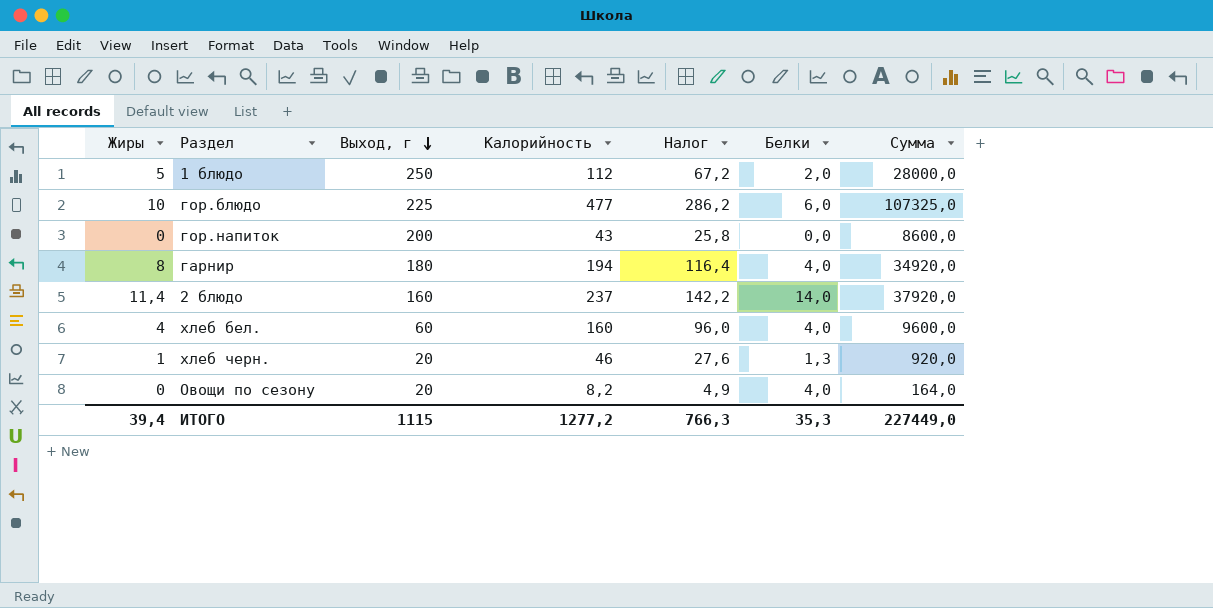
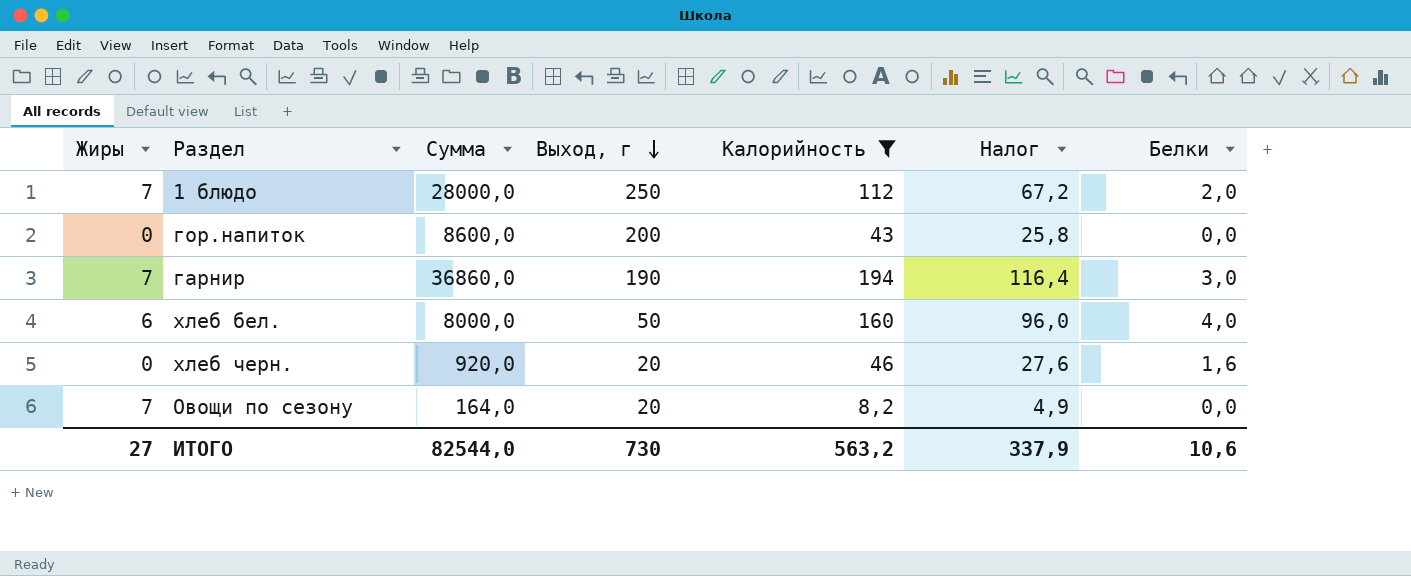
filter: none -> Калорийность <= 194
column Сумма | position: 7 -> 3
1 блюдо | Жиры: 5 -> 7
гарнир | Жиры: 8 -> 7
гарнир | Сумма: 34920,0 -> 36860,0
гарнир | Выход, г: 180 -> 190
гарнир | Белки: 4,0 -> 3,0
хлеб бел. | Жиры: 4 -> 6
хлеб бел. | Сумма: 9600,0 -> 8000,0
хлеб бел. | Выход, г: 60 -> 50
хлеб черн. | Жиры: 1 -> 0
хлеб черн. | Белки: 1,3 -> 1,6
Овощи по сезону | Жиры: 0 -> 7
Овощи по сезону | Белки: 4,0 -> 0,0
ИТОГО | Жиры: 39,4 -> 27
ИТОГО | Сумма: 227449,0 -> 82544,0
ИТОГО | Выход, г: 1115 -> 730
ИТОГО | Калорийность: 1277,2 -> 563,2
ИТОГО | Налог: 766,3 -> 337,9
ИТОГО | Белки: 35,3 -> 10,6

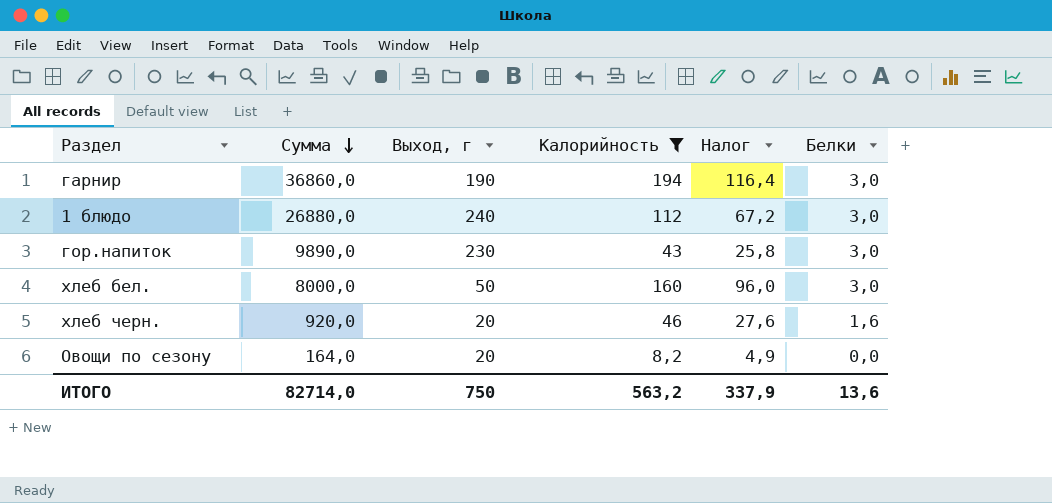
row order: Выход, г descending -> Сумма descending
column Жиры | position: 1 -> none
1 блюдо | Сумма: 28000,0 -> 26880,0
1 блюдо | Выход, г: 250 -> 240
1 блюдо | Белки: 2,0 -> 3,0
гор.напиток | Сумма: 8600,0 -> 9890,0
гор.напиток | Выход, г: 200 -> 230
гор.напиток | Белки: 0,0 -> 3,0
хлеб бел. | Белки: 4,0 -> 3,0
ИТОГО | Сумма: 82544,0 -> 82714,0
ИТОГО | Выход, г: 730 -> 750
ИТОГО | Белки: 10,6 -> 13,6

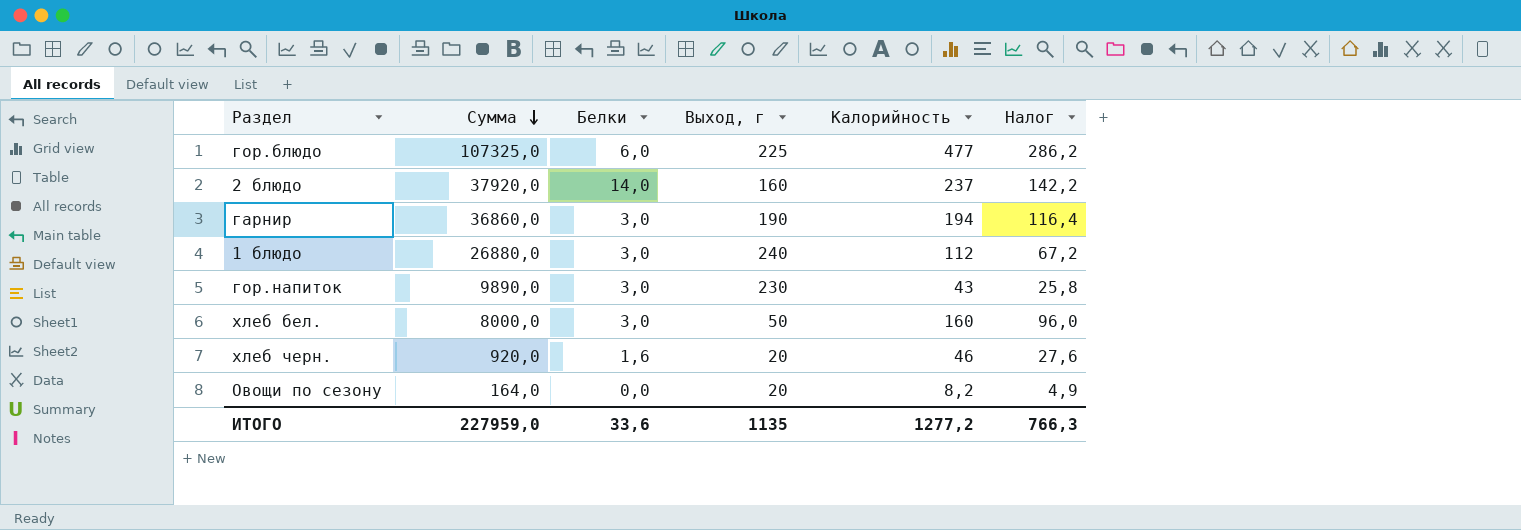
filter: Калорийность <= 194 -> none
column Белки | position: 6 -> 3
ИТОГО | Сумма: 82714,0 -> 227959,0
ИТОГО | Белки: 13,6 -> 33,6
ИТОГО | Выход, г: 750 -> 1135
ИТОГО | Калорийность: 563,2 -> 1277,2
ИТОГО | Налог: 337,9 -> 766,3

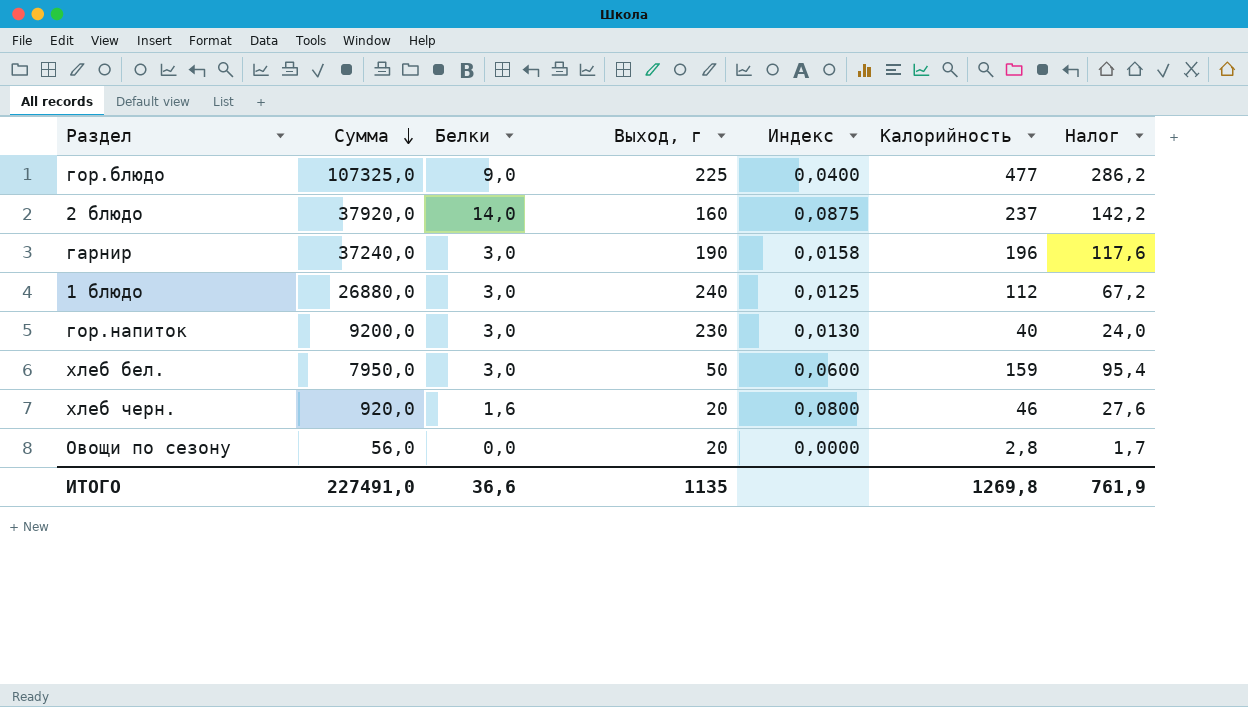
column Индекс | formula: none -> [Белки] / [Выход, г]
гор.блюдо | Белки: 6,0 -> 9,0
гарнир | Сумма: 36860,0 -> 37240,0
гарнир | Калорийность: 194 -> 196
гарнир | Налог: 116,4 -> 117,6
гор.напиток | Сумма: 9890,0 -> 9200,0
гор.напиток | Калорийность: 43 -> 40
гор.напиток | Налог: 25,8 -> 24,0
хлеб бел. | Сумма: 8000,0 -> 7950,0
хлеб бел. | Калорийность: 160 -> 159
хлеб бел. | Налог: 96,0 -> 95,4
Овощи по сезону | Сумма: 164,0 -> 56,0
Овощи по сезону | Калорийность: 8,2 -> 2,8
Овощи по сезону | Налог: 4,9 -> 1,7
ИТОГО | Сумма: 227959,0 -> 227491,0
ИТОГО | Белки: 33,6 -> 36,6
ИТОГО | Калорийность: 1277,2 -> 1269,8
ИТОГО | Налог: 766,3 -> 761,9

